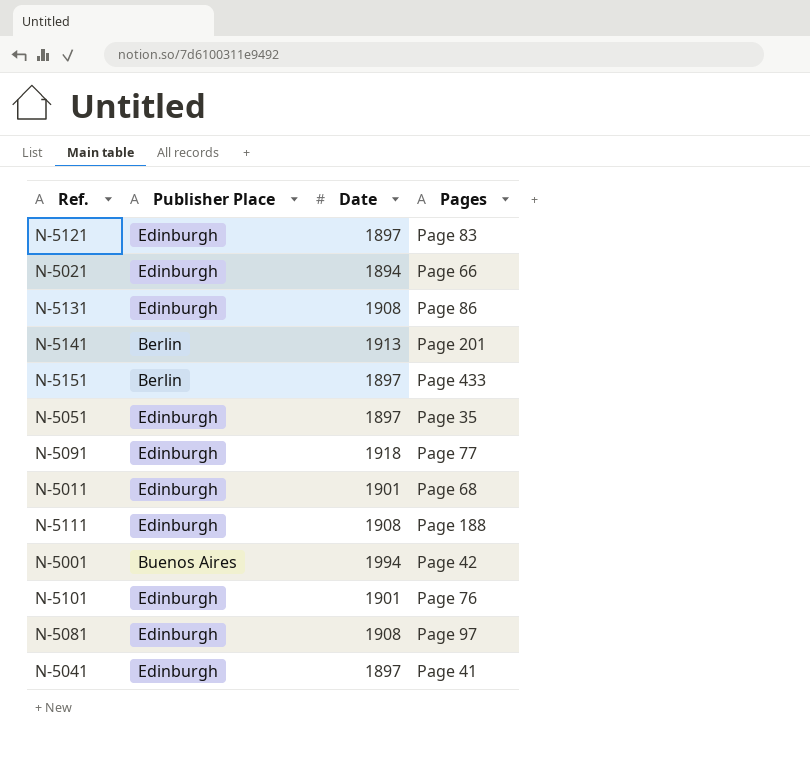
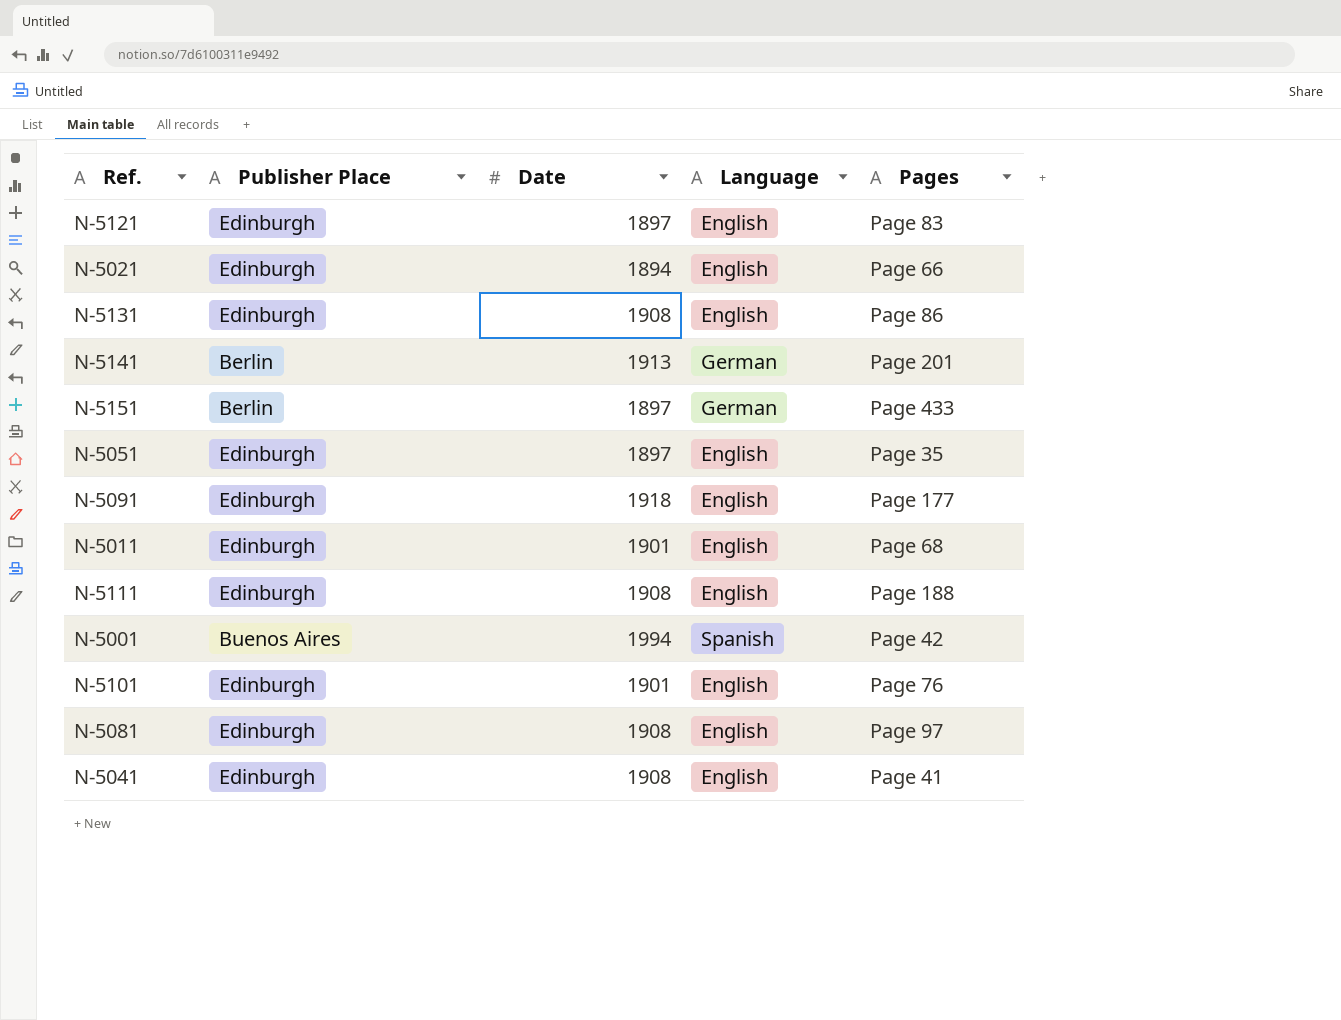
column Language | position: none -> 4
N-5091 | Pages: Page 77 -> Page 177
N-5041 | Date: 1897 -> 1908

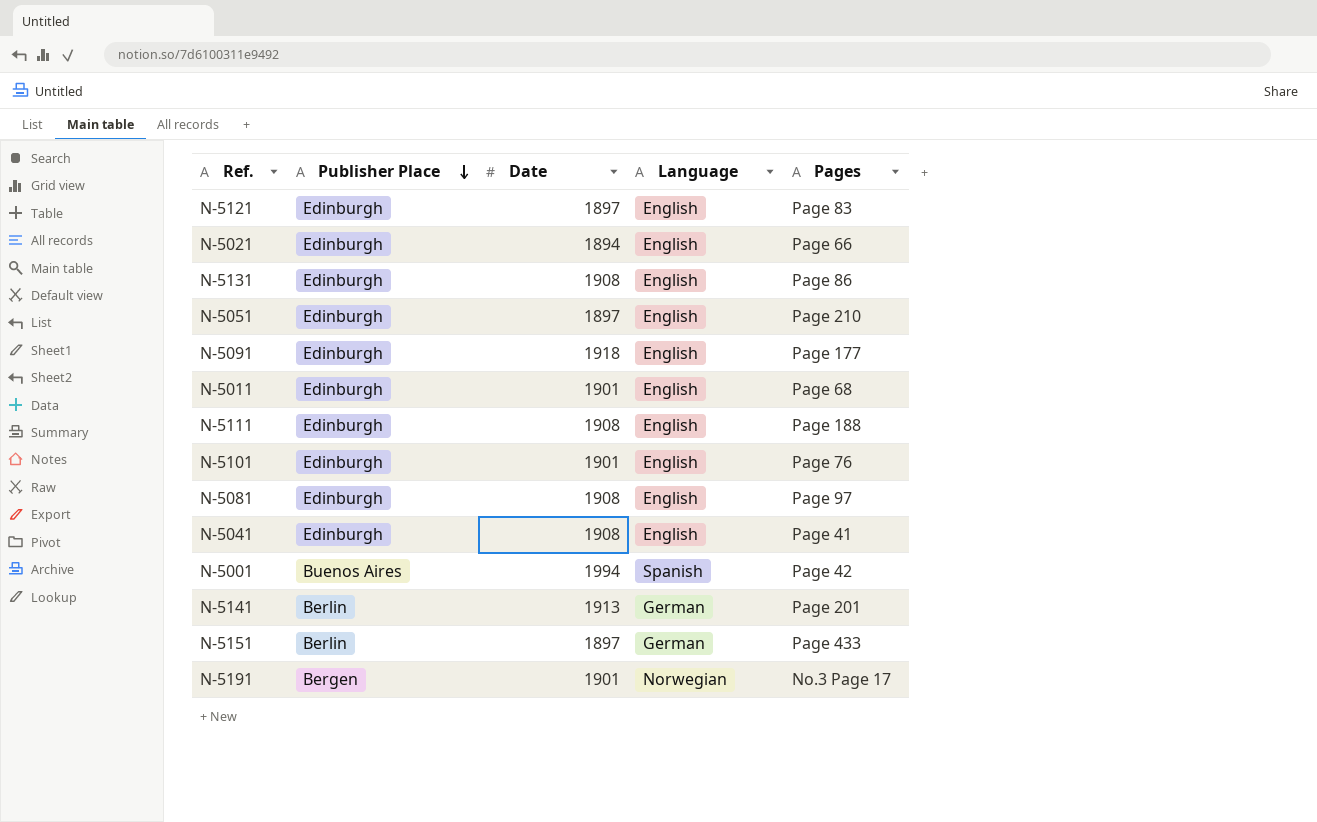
row order: none -> Publisher Place descending
N-5051 | Pages: Page 35 -> Page 210
row N-5191: none -> Bergen | 1901 | Norwegian | No.3 Page 17

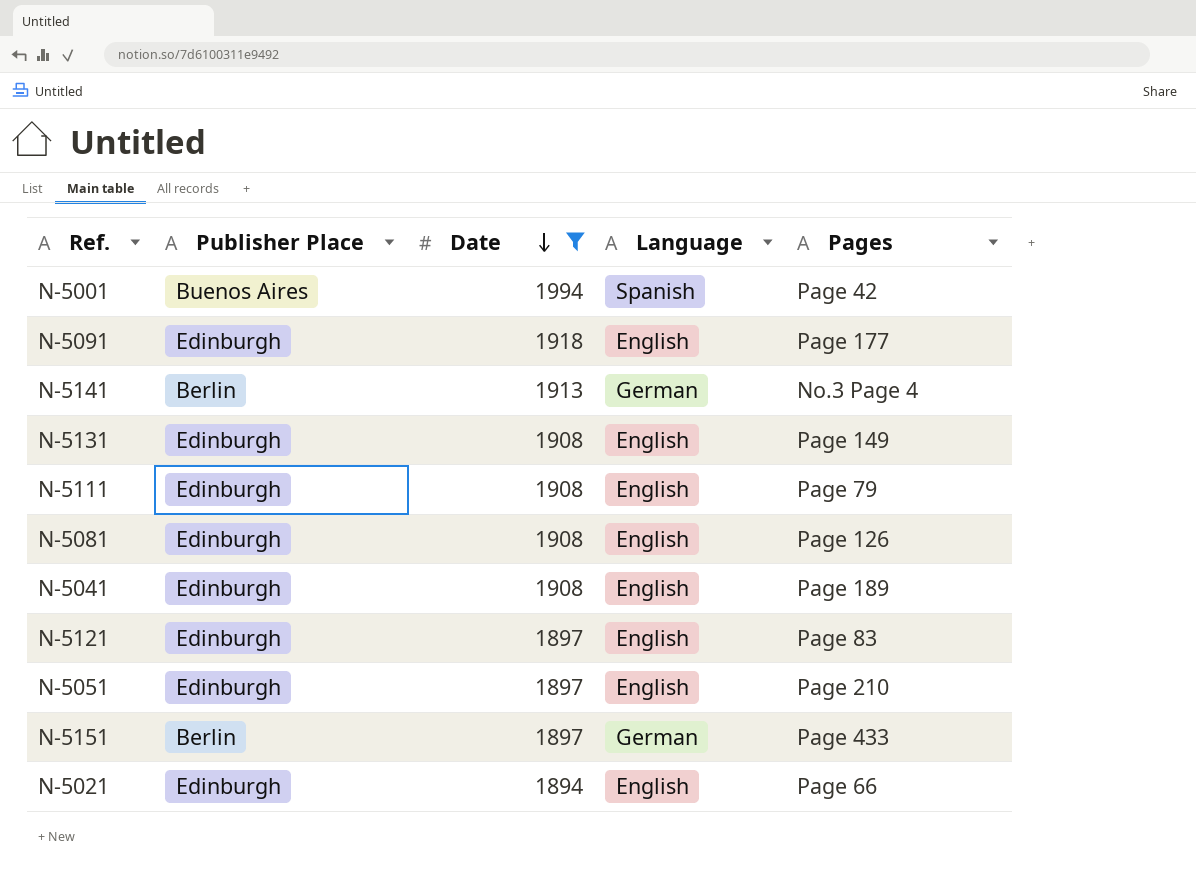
filter: none -> Date != 1901
row order: Publisher Place descending -> Date descending
N-5141 | Pages: Page 201 -> No.3 Page 4
N-5131 | Pages: Page 86 -> Page 149
N-5111 | Pages: Page 188 -> Page 79
N-5081 | Pages: Page 97 -> Page 126
N-5041 | Pages: Page 41 -> Page 189

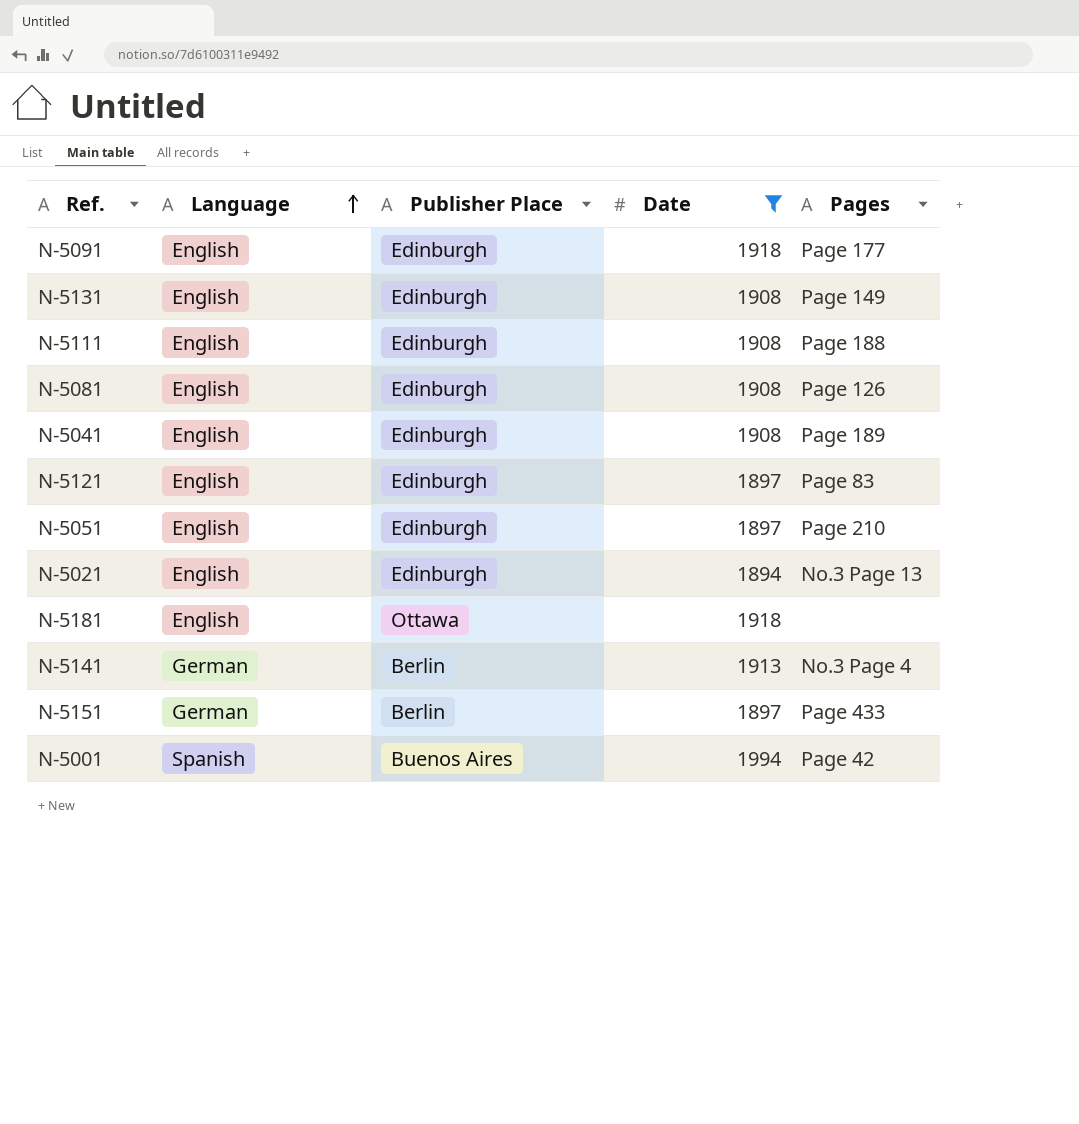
row order: Date descending -> Language ascending
column Language | position: 4 -> 2
N-5111 | Pages: Page 79 -> Page 188
N-5021 | Pages: Page 66 -> No.3 Page 13
row N-5181: none -> English | Ottawa | 1918 | none

